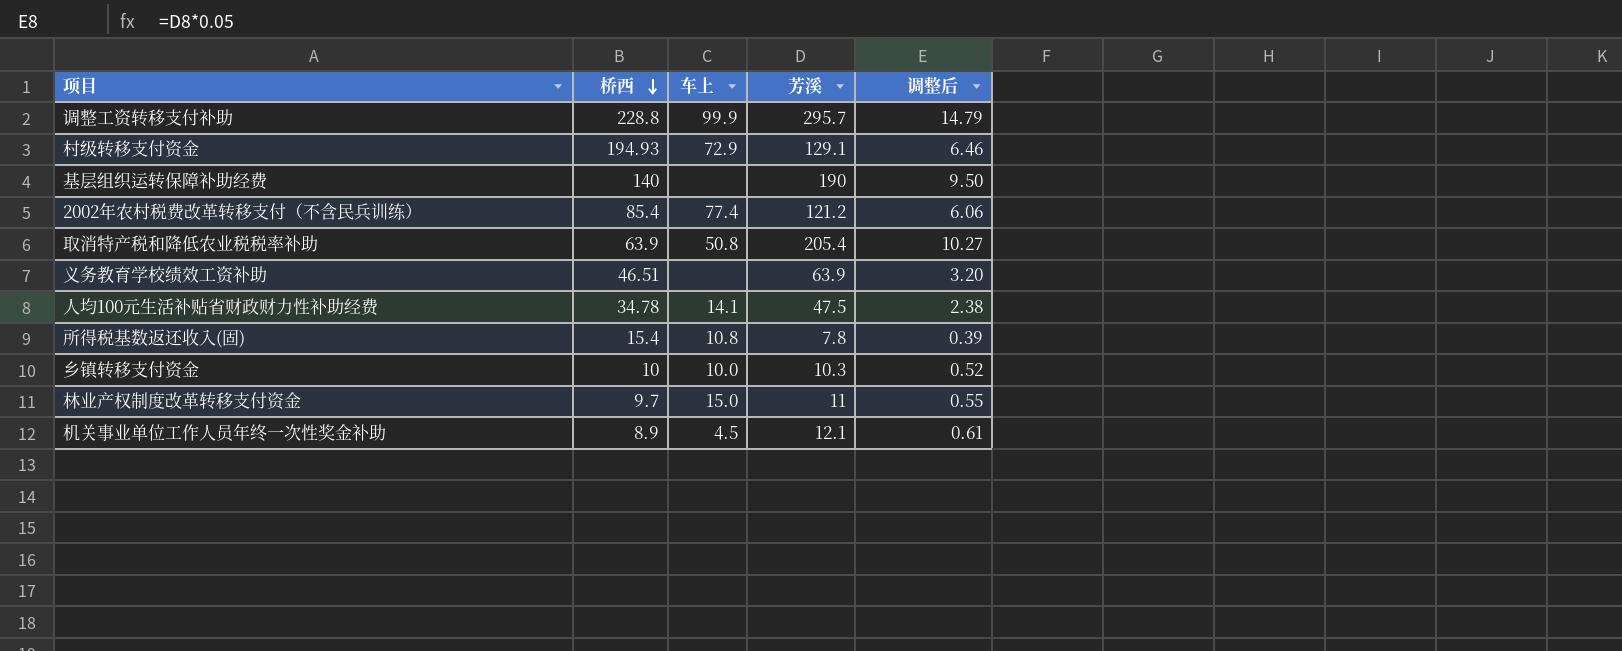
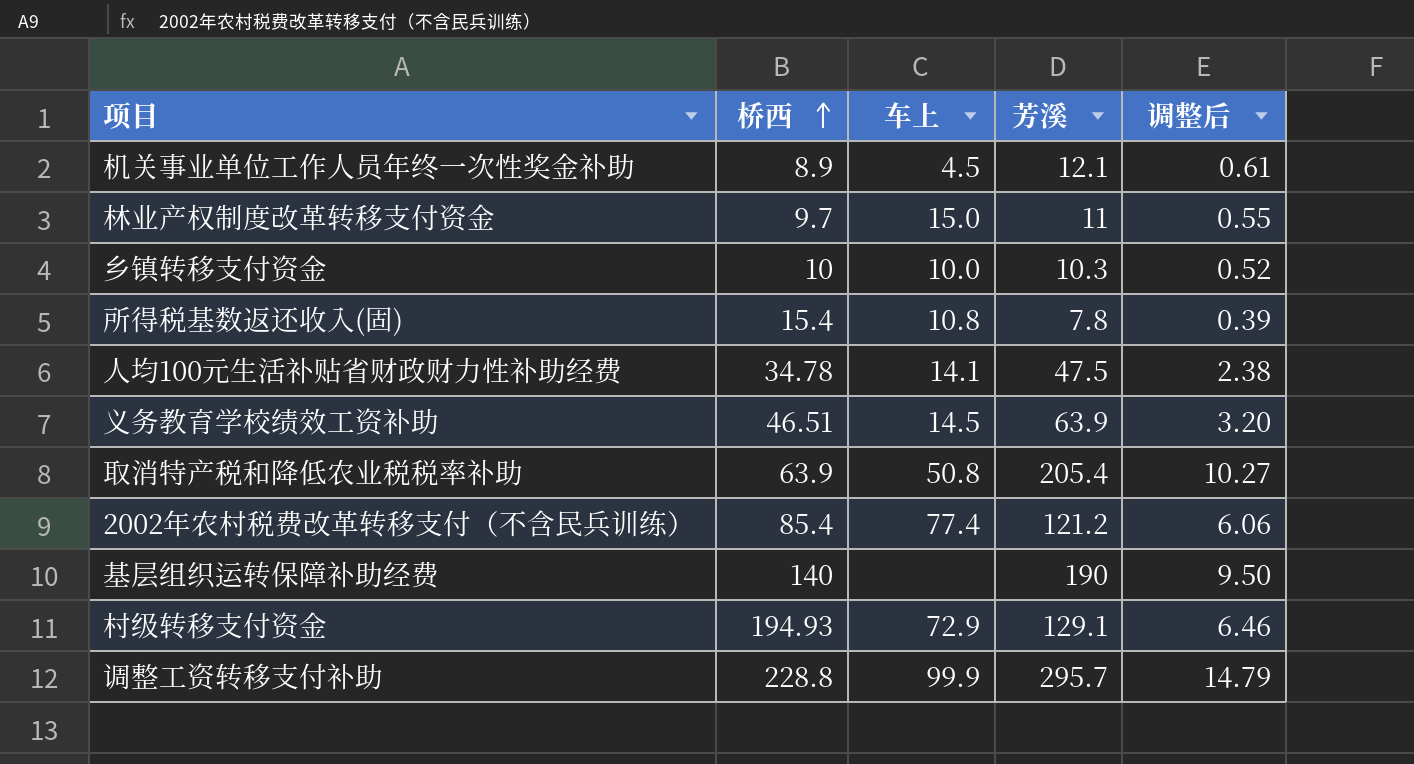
row order: 桥西 descending -> 桥西 ascending
义务教育学校绩效工资补助 | 车上: none -> 14.5

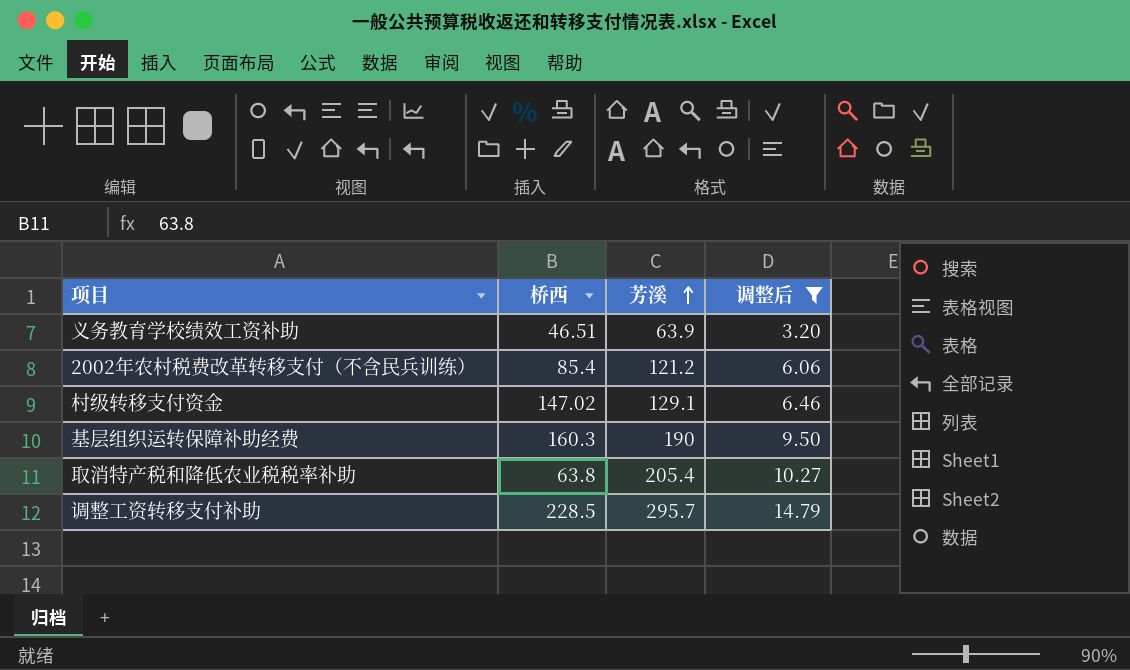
filter: none -> 调整后 >= 3.20
row order: 桥西 ascending -> 芳溪 ascending
column 车上 | position: 3 -> none
村级转移支付资金 | 桥西: 194.93 -> 147.02
基层组织运转保障补助经费 | 桥西: 140 -> 160.3
取消特产税和降低农业税税率补助 | 桥西: 63.9 -> 63.8
调整工资转移支付补助 | 桥西: 228.8 -> 228.5

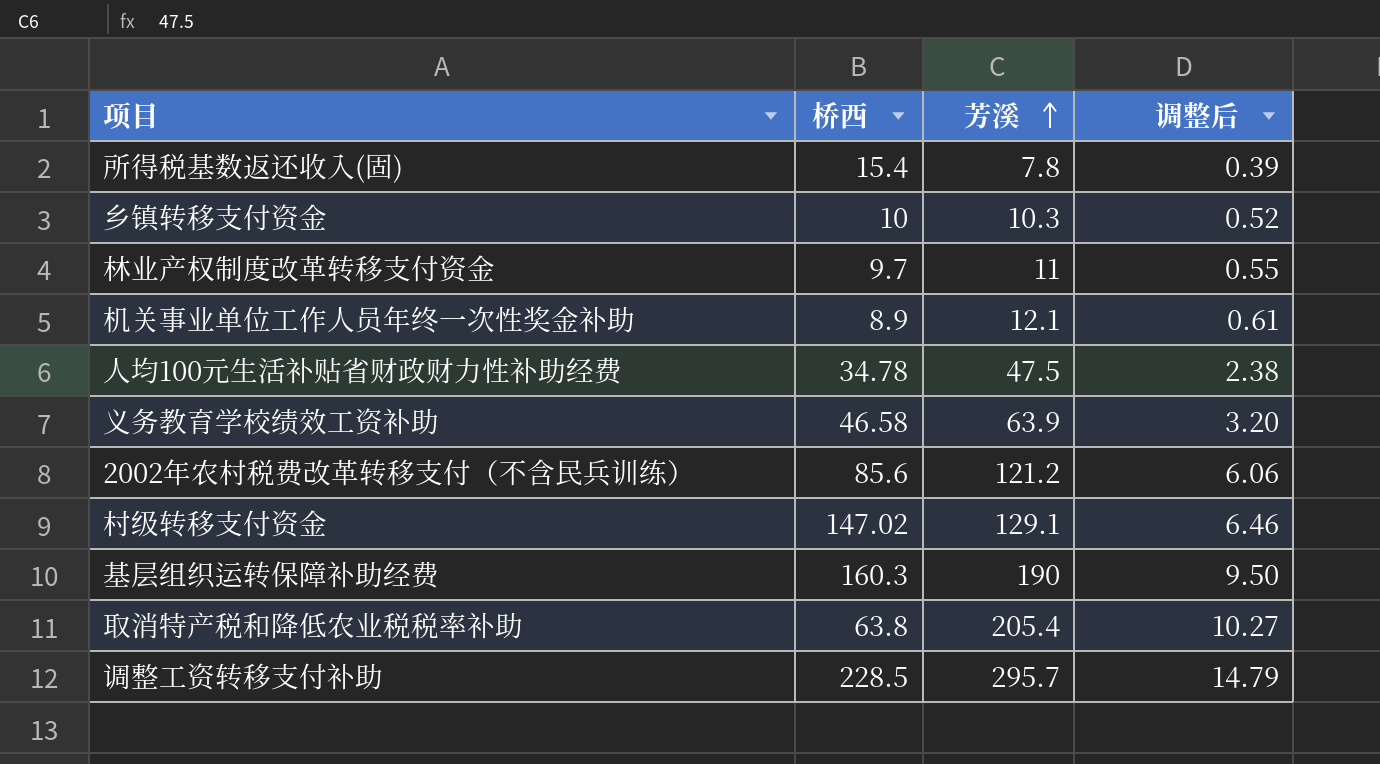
filter: 调整后 >= 3.20 -> none
义务教育学校绩效工资补助 | 桥西: 46.51 -> 46.58
2002年农村税费改革转移支付（不含民兵训练） | 桥西: 85.4 -> 85.6

